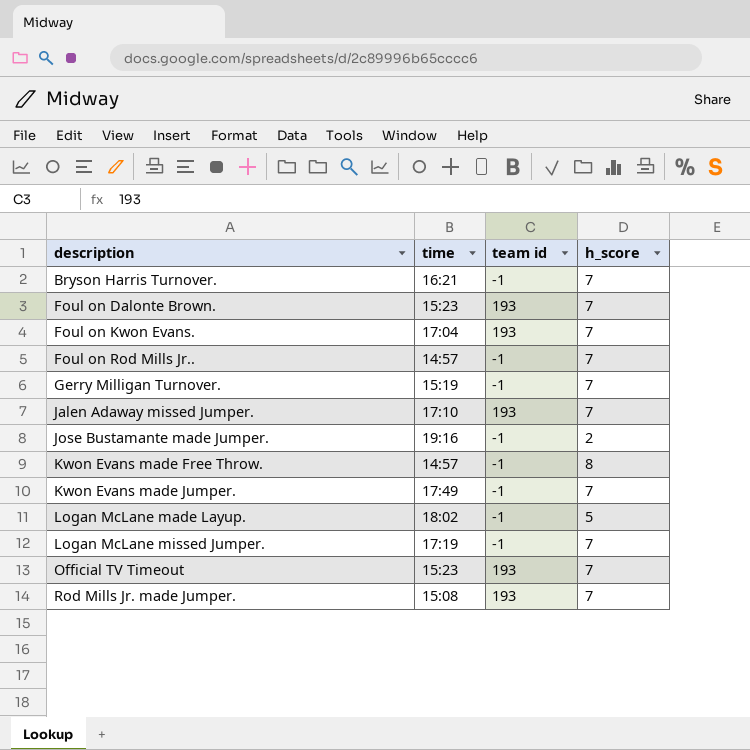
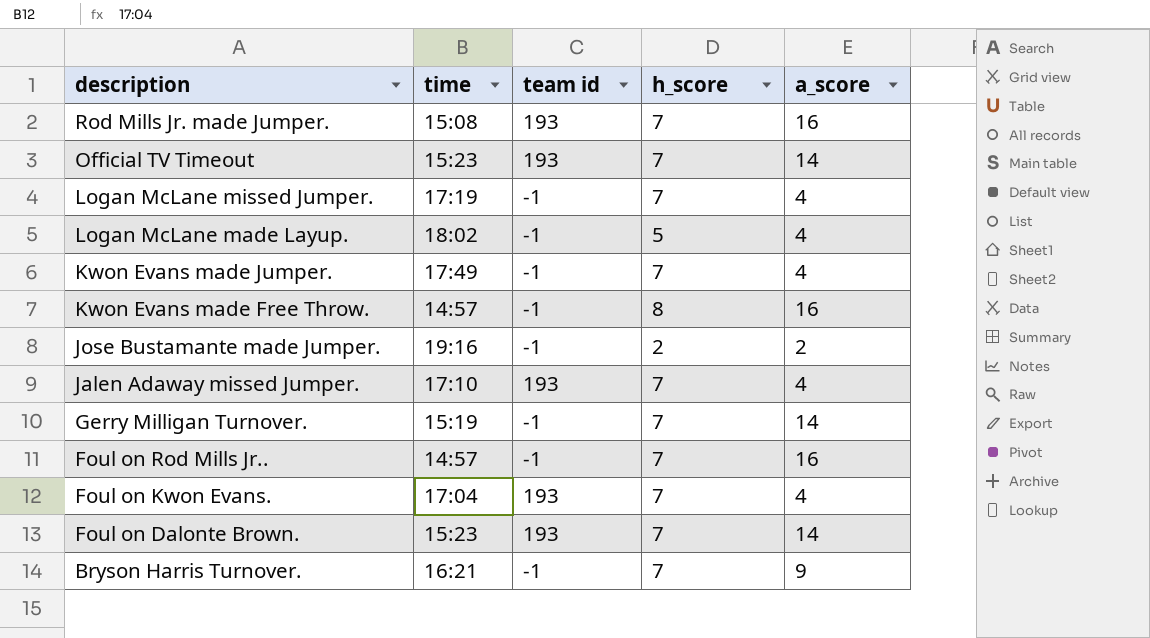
row order: description ascending -> description descending
column a_score | position: none -> 5

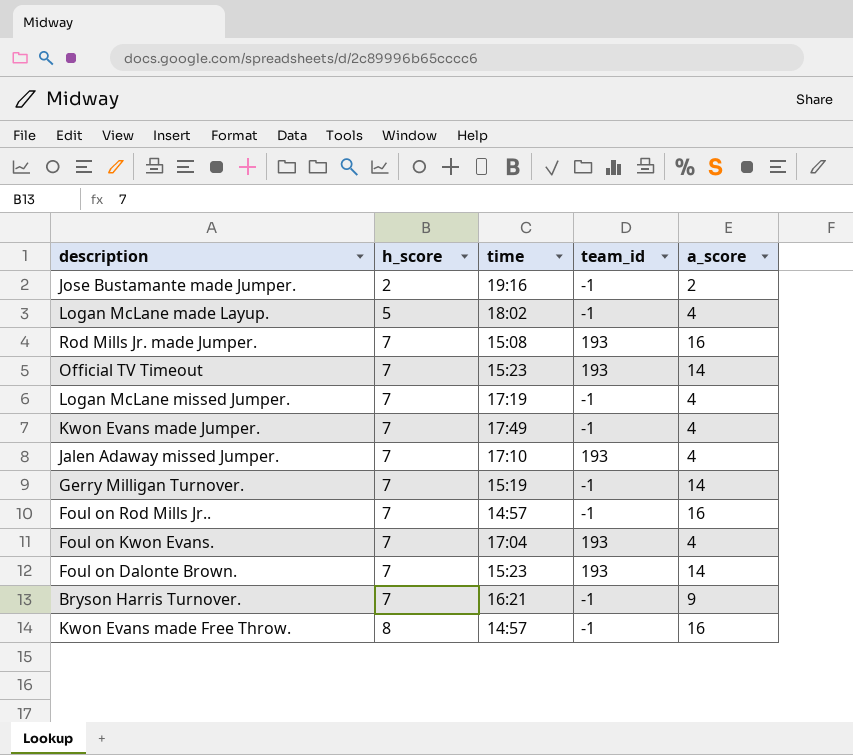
row order: description descending -> h_score ascending
column h_score | position: 4 -> 2
column name: team id -> team_id

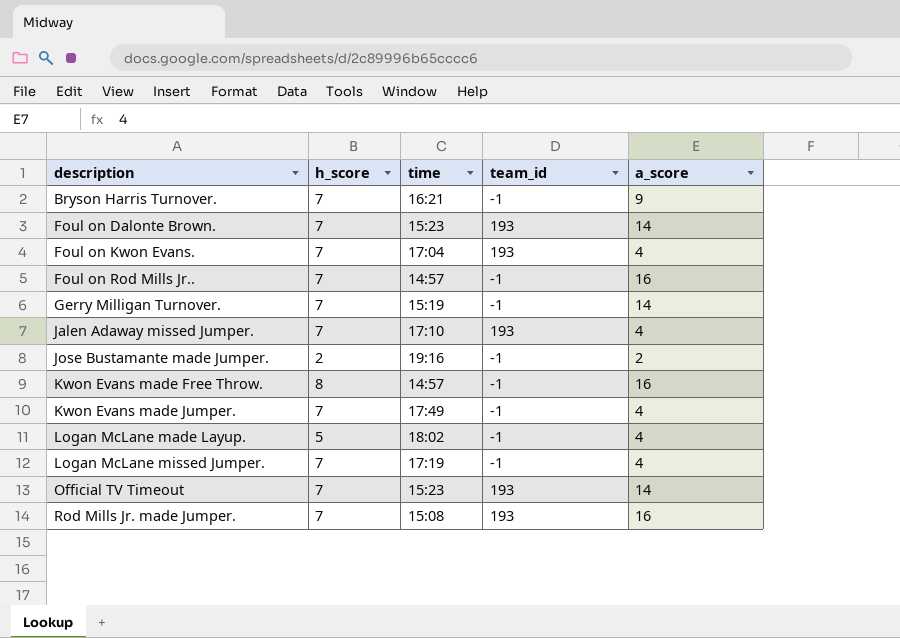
row order: h_score ascending -> description ascending

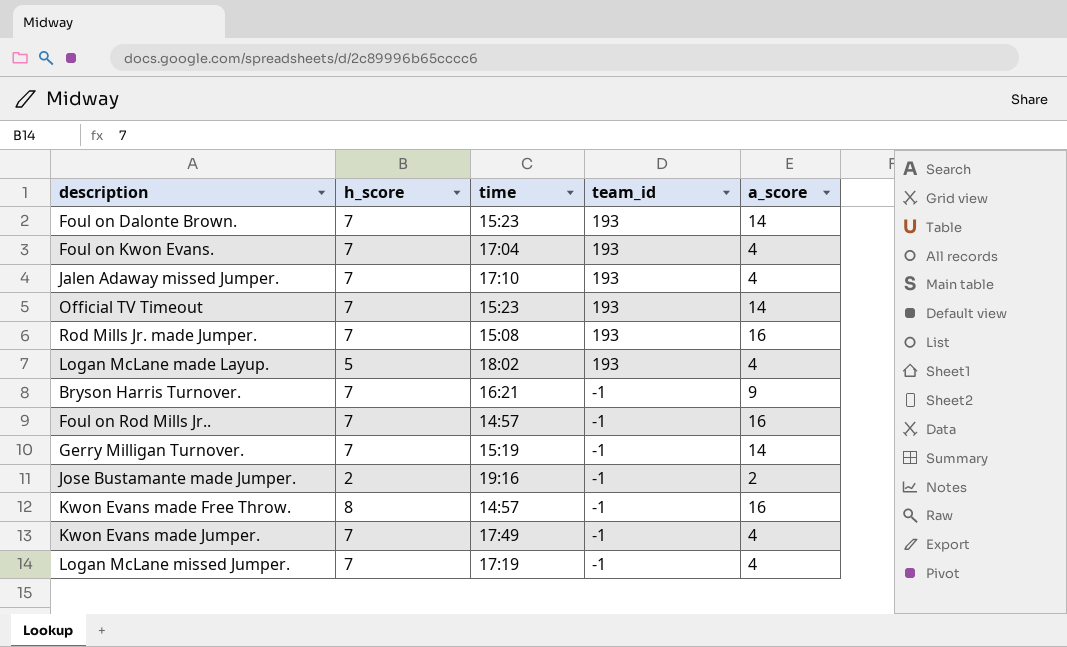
row order: description ascending -> team_id descending
Logan McLane made Layup. | team_id: -1 -> 193

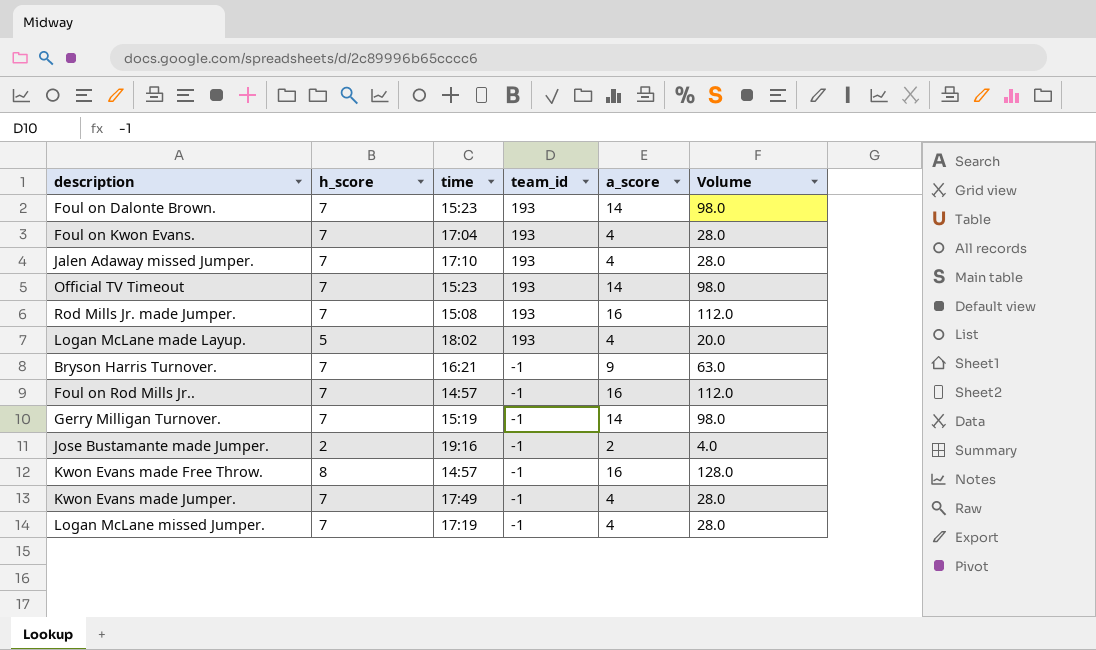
column Volume | formula: none -> [h_score] * [a_score]

